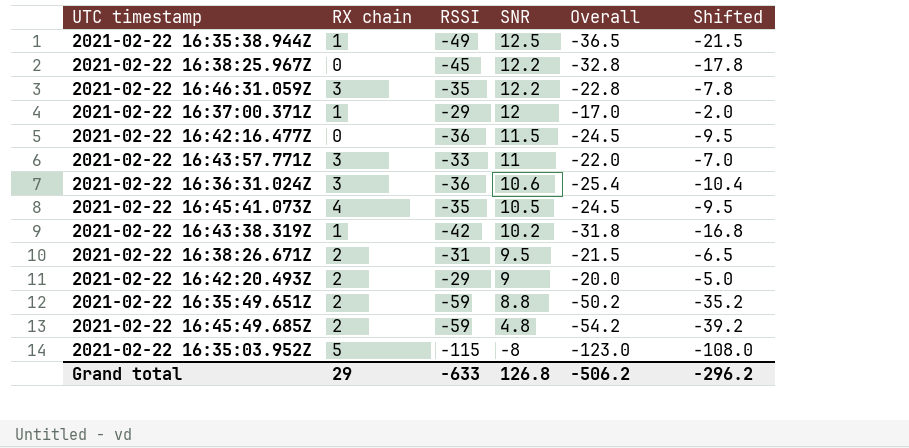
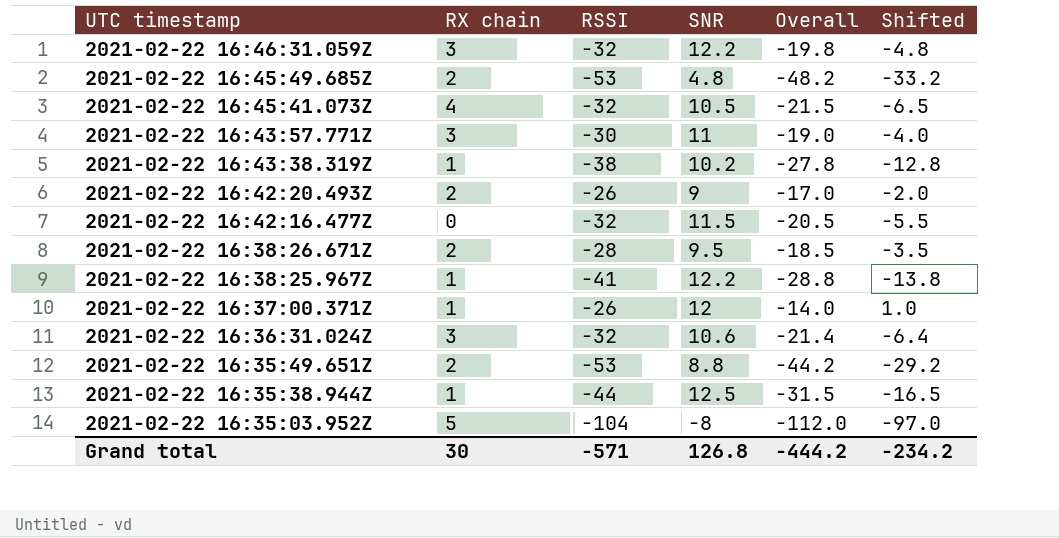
row order: SNR descending -> UTC timestamp descending
2021-02-22 16:46:31.059Z | RSSI: -35 -> -32
2021-02-22 16:46:31.059Z | Overall: -22.8 -> -19.8
2021-02-22 16:46:31.059Z | Shifted: -7.8 -> -4.8
2021-02-22 16:45:49.685Z | RSSI: -59 -> -53
2021-02-22 16:45:49.685Z | Overall: -54.2 -> -48.2
2021-02-22 16:45:49.685Z | Shifted: -39.2 -> -33.2
2021-02-22 16:45:41.073Z | RSSI: -35 -> -32
2021-02-22 16:45:41.073Z | Overall: -24.5 -> -21.5
2021-02-22 16:45:41.073Z | Shifted: -9.5 -> -6.5
2021-02-22 16:43:57.771Z | RSSI: -33 -> -30
2021-02-22 16:43:57.771Z | Overall: -22.0 -> -19.0
2021-02-22 16:43:57.771Z | Shifted: -7.0 -> -4.0
2021-02-22 16:43:38.319Z | RSSI: -42 -> -38
2021-02-22 16:43:38.319Z | Overall: -31.8 -> -27.8
2021-02-22 16:43:38.319Z | Shifted: -16.8 -> -12.8
2021-02-22 16:42:20.493Z | RSSI: -29 -> -26
2021-02-22 16:42:20.493Z | Overall: -20.0 -> -17.0
2021-02-22 16:42:20.493Z | Shifted: -5.0 -> -2.0
2021-02-22 16:42:16.477Z | RSSI: -36 -> -32
2021-02-22 16:42:16.477Z | Overall: -24.5 -> -20.5
2021-02-22 16:42:16.477Z | Shifted: -9.5 -> -5.5
2021-02-22 16:38:26.671Z | RSSI: -31 -> -28
2021-02-22 16:38:26.671Z | Overall: -21.5 -> -18.5
2021-02-22 16:38:26.671Z | Shifted: -6.5 -> -3.5
2021-02-22 16:38:25.967Z | RX chain: 0 -> 1
2021-02-22 16:38:25.967Z | RSSI: -45 -> -41
2021-02-22 16:38:25.967Z | Overall: -32.8 -> -28.8
2021-02-22 16:38:25.967Z | Shifted: -17.8 -> -13.8
2021-02-22 16:37:00.371Z | RSSI: -29 -> -26
2021-02-22 16:37:00.371Z | Overall: -17.0 -> -14.0
2021-02-22 16:37:00.371Z | Shifted: -2.0 -> 1.0
2021-02-22 16:36:31.024Z | RSSI: -36 -> -32
2021-02-22 16:36:31.024Z | Overall: -25.4 -> -21.4
2021-02-22 16:36:31.024Z | Shifted: -10.4 -> -6.4
2021-02-22 16:35:49.651Z | RSSI: -59 -> -53
2021-02-22 16:35:49.651Z | Overall: -50.2 -> -44.2
2021-02-22 16:35:49.651Z | Shifted: -35.2 -> -29.2
2021-02-22 16:35:38.944Z | RSSI: -49 -> -44
2021-02-22 16:35:38.944Z | Overall: -36.5 -> -31.5
2021-02-22 16:35:38.944Z | Shifted: -21.5 -> -16.5
2021-02-22 16:35:03.952Z | RSSI: -115 -> -104
2021-02-22 16:35:03.952Z | Overall: -123.0 -> -112.0
2021-02-22 16:35:03.952Z | Shifted: -108.0 -> -97.0
Grand total | RX chain: 29 -> 30
Grand total | RSSI: -633 -> -571
Grand total | Overall: -506.2 -> -444.2
Grand total | Shifted: -296.2 -> -234.2

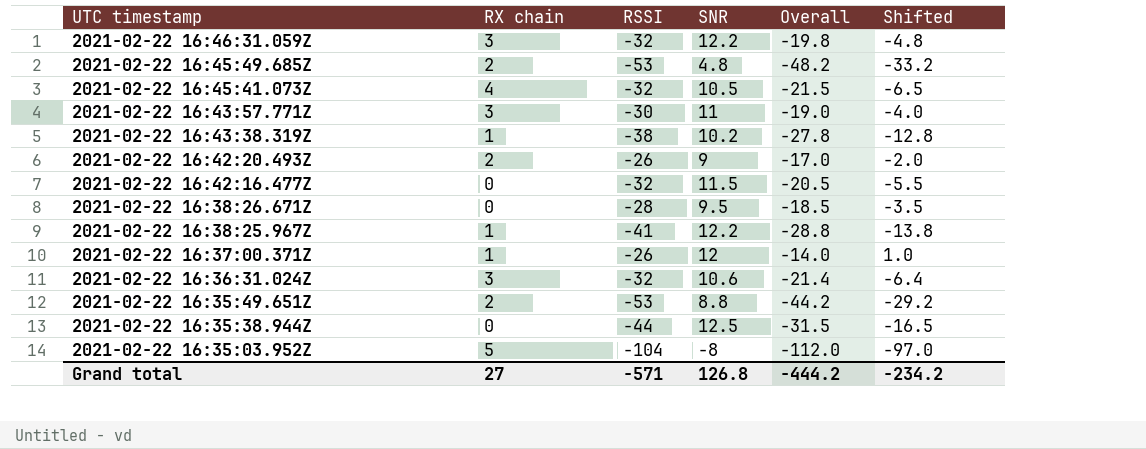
2021-02-22 16:38:26.671Z | RX chain: 2 -> 0
2021-02-22 16:35:38.944Z | RX chain: 1 -> 0
Grand total | RX chain: 30 -> 27

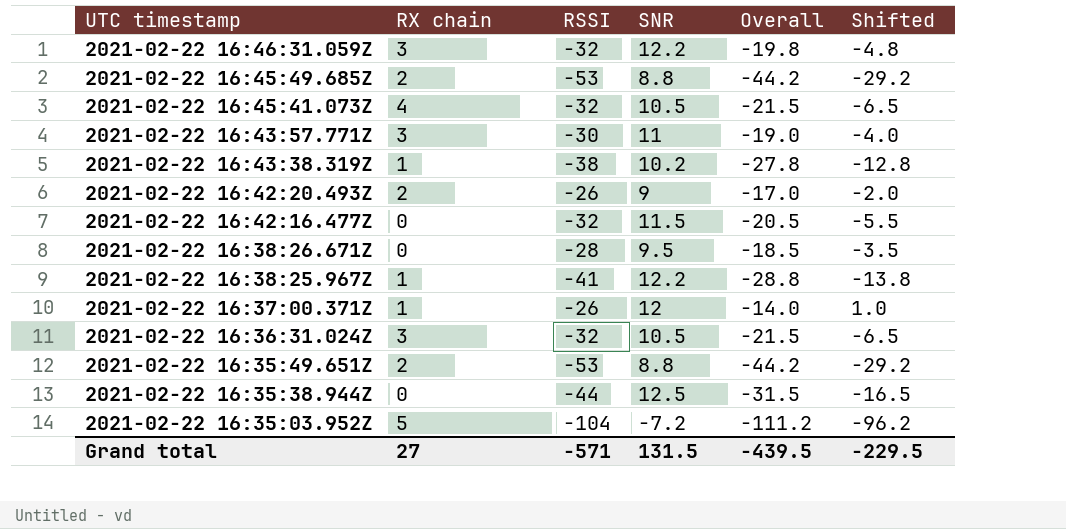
2021-02-22 16:45:49.685Z | SNR: 4.8 -> 8.8
2021-02-22 16:45:49.685Z | Overall: -48.2 -> -44.2
2021-02-22 16:45:49.685Z | Shifted: -33.2 -> -29.2
2021-02-22 16:36:31.024Z | SNR: 10.6 -> 10.5
2021-02-22 16:36:31.024Z | Overall: -21.4 -> -21.5
2021-02-22 16:36:31.024Z | Shifted: -6.4 -> -6.5
2021-02-22 16:35:03.952Z | SNR: -8 -> -7.2
2021-02-22 16:35:03.952Z | Overall: -112.0 -> -111.2
2021-02-22 16:35:03.952Z | Shifted: -97.0 -> -96.2
Grand total | SNR: 126.8 -> 131.5
Grand total | Overall: -444.2 -> -439.5
Grand total | Shifted: -234.2 -> -229.5

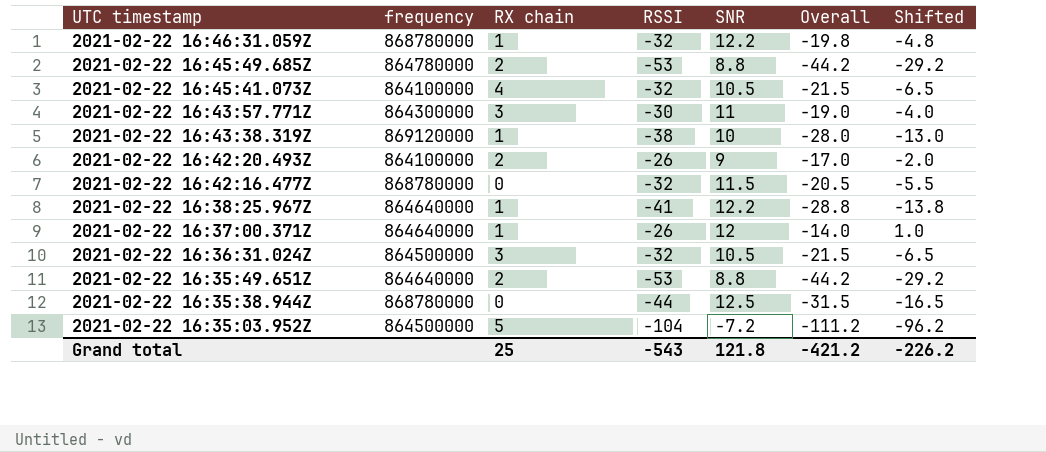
column frequency | position: none -> 2
row 2021-02-22 16:38:26.671Z: 0 | -28 | 9.5 | -18.5 | -3.5 -> none
2021-02-22 16:46:31.059Z | RX chain: 3 -> 1
2021-02-22 16:43:38.319Z | SNR: 10.2 -> 10
2021-02-22 16:43:38.319Z | Overall: -27.8 -> -28.0
2021-02-22 16:43:38.319Z | Shifted: -12.8 -> -13.0
Grand total | RX chain: 27 -> 25
Grand total | RSSI: -571 -> -543
Grand total | SNR: 131.5 -> 121.8
Grand total | Overall: -439.5 -> -421.2
Grand total | Shifted: -229.5 -> -226.2

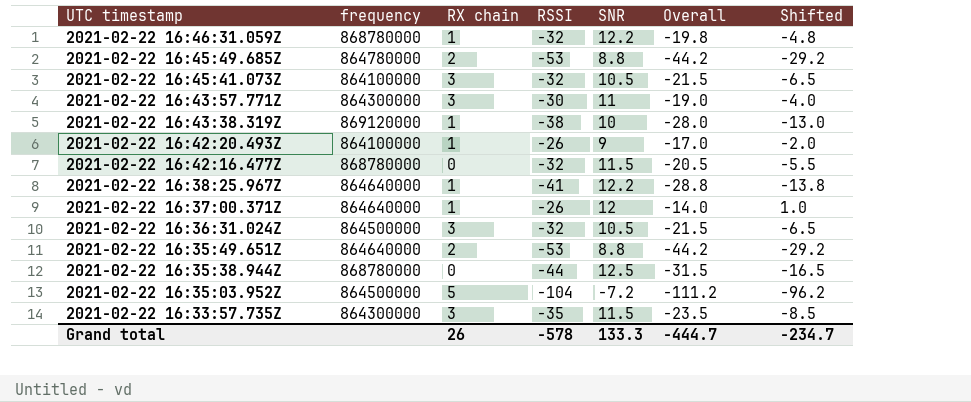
2021-02-22 16:45:41.073Z | RX chain: 4 -> 3
2021-02-22 16:42:20.493Z | RX chain: 2 -> 1
row 2021-02-22 16:33:57.735Z: none -> 864300000 | 3 | -35 | 11.5 | -23.5 | -8.5
Grand total | RX chain: 25 -> 26
Grand total | RSSI: -543 -> -578
Grand total | SNR: 121.8 -> 133.3
Grand total | Overall: -421.2 -> -444.7
Grand total | Shifted: -226.2 -> -234.7

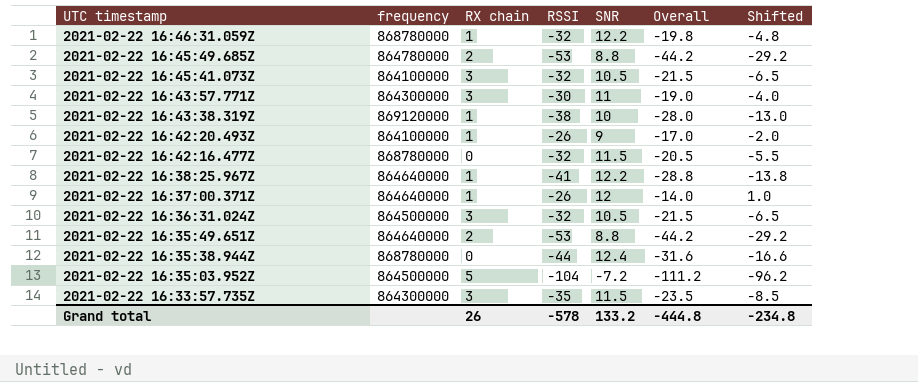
2021-02-22 16:35:38.944Z | SNR: 12.5 -> 12.4
2021-02-22 16:35:38.944Z | Overall: -31.5 -> -31.6
2021-02-22 16:35:38.944Z | Shifted: -16.5 -> -16.6
Grand total | SNR: 133.3 -> 133.2
Grand total | Overall: -444.7 -> -444.8
Grand total | Shifted: -234.7 -> -234.8

